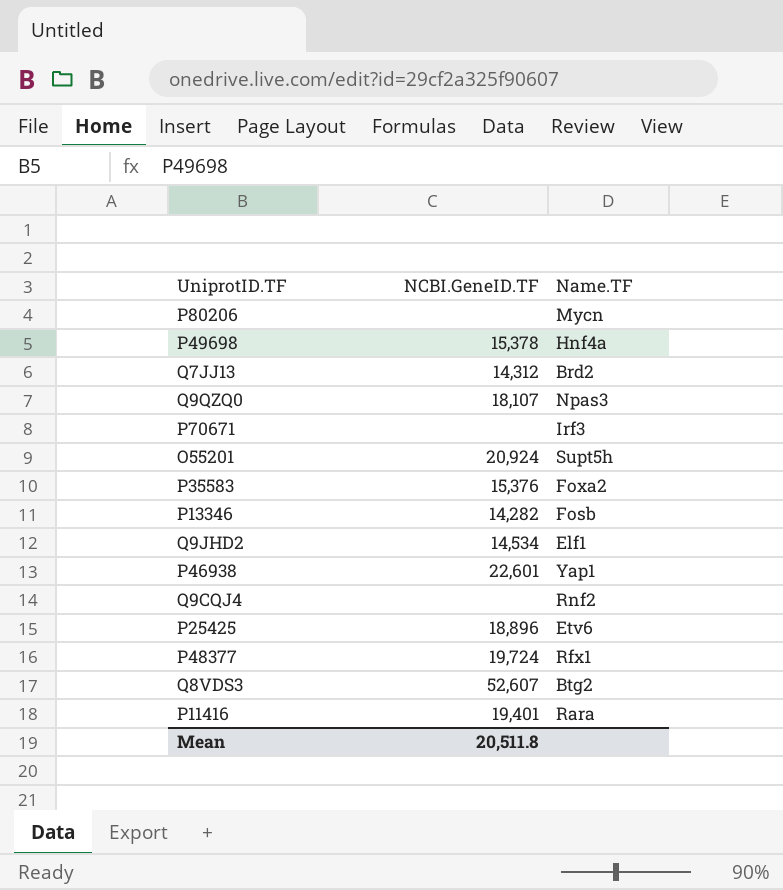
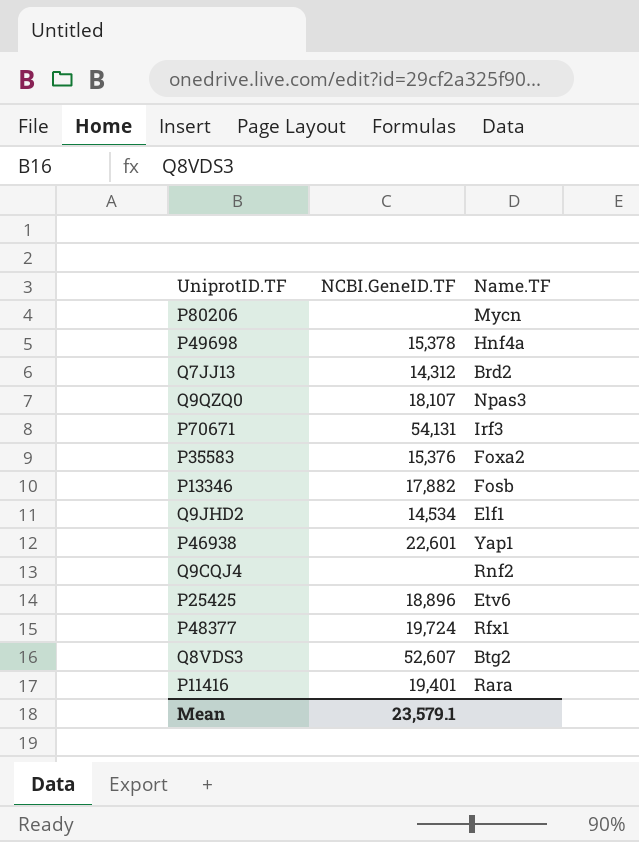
row O55201: 20,924 | Supt5h -> none
P70671 | NCBI.GeneID.TF: none -> 54,131
P13346 | NCBI.GeneID.TF: 14,282 -> 17,882
Mean | NCBI.GeneID.TF: 20,511.8 -> 23,579.1

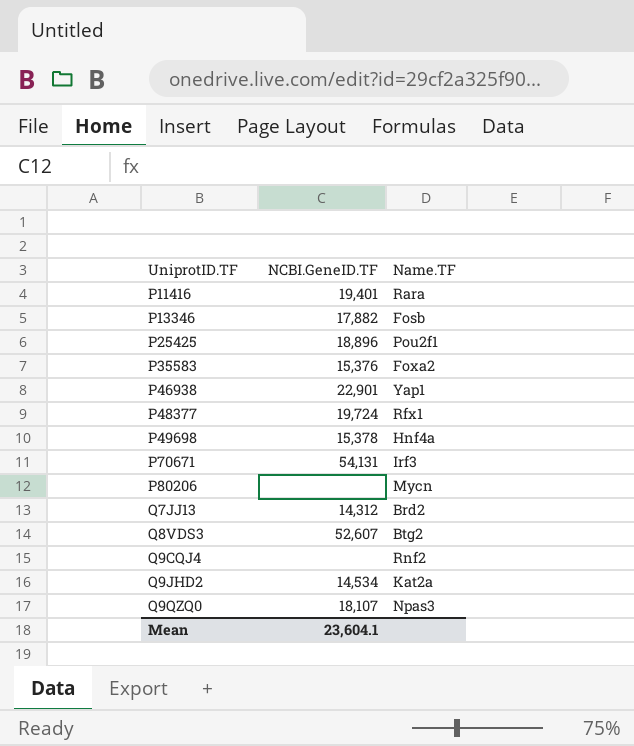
row order: none -> UniprotID.TF ascending
P25425 | Name.TF: Etv6 -> Pou2f1
P46938 | NCBI.GeneID.TF: 22,601 -> 22,901
Q9JHD2 | Name.TF: Elf1 -> Kat2a
Mean | NCBI.GeneID.TF: 23,579.1 -> 23,604.1

